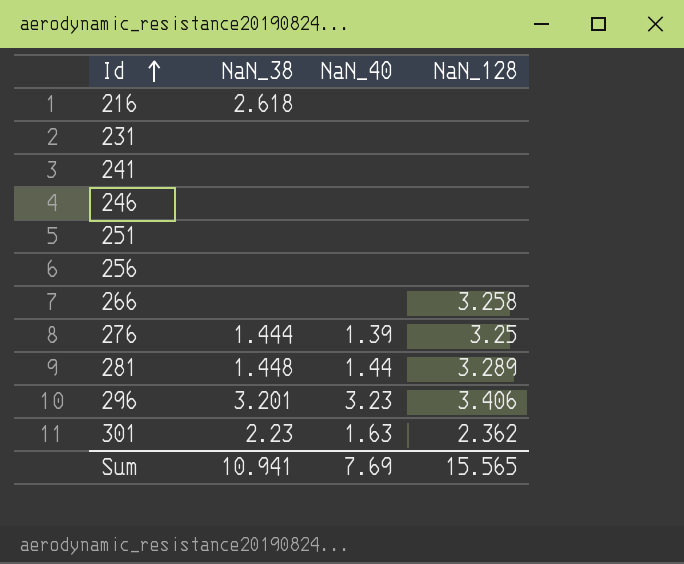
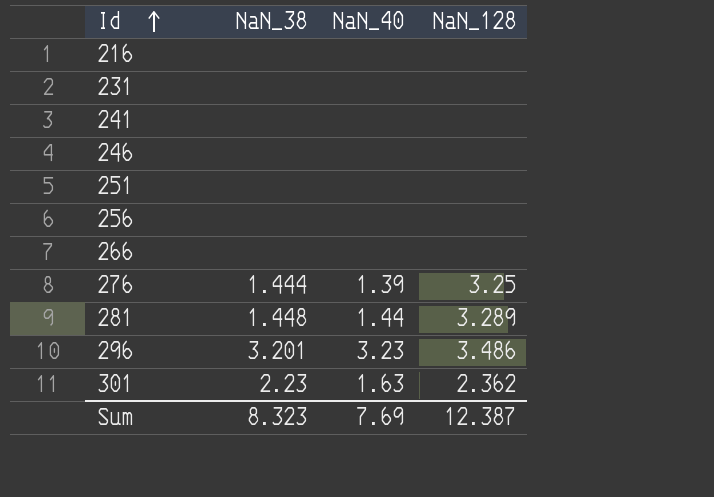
216 | NaN_38: 2.618 -> none
266 | NaN_128: 3.258 -> none
296 | NaN_128: 3.406 -> 3.486
Sum | NaN_38: 10.941 -> 8.323
Sum | NaN_128: 15.565 -> 12.387

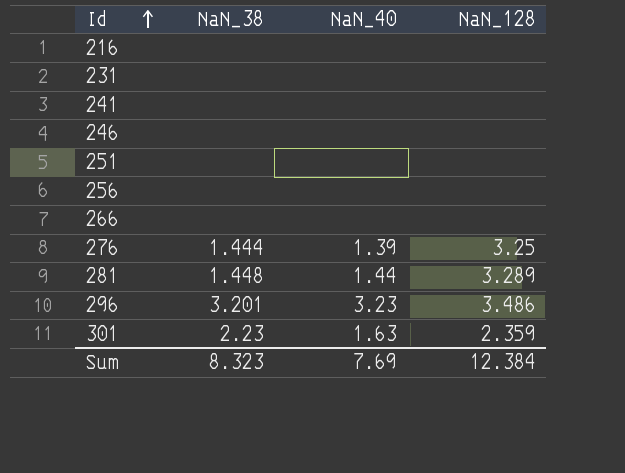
301 | NaN_128: 2.362 -> 2.359
Sum | NaN_128: 12.387 -> 12.384

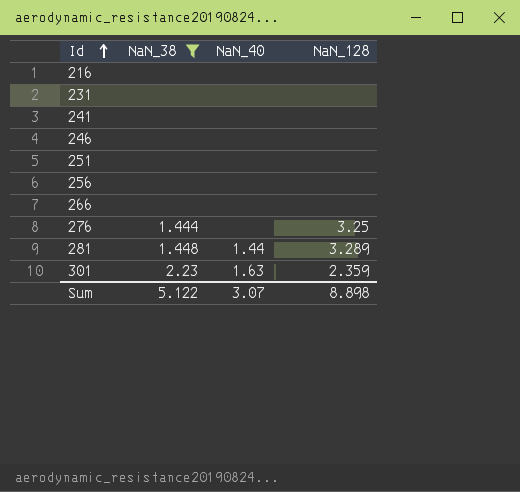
filter: none -> NaN_38 != 3.201
276 | NaN_40: 1.39 -> none
Sum | NaN_38: 8.323 -> 5.122
Sum | NaN_40: 7.69 -> 3.07
Sum | NaN_128: 12.384 -> 8.898

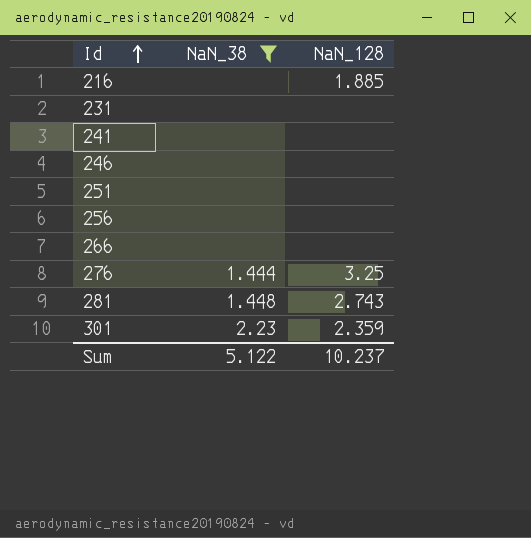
column NaN_40 | position: 3 -> none
216 | NaN_128: none -> 1.885
281 | NaN_128: 3.289 -> 2.743
Sum | NaN_128: 8.898 -> 10.237

